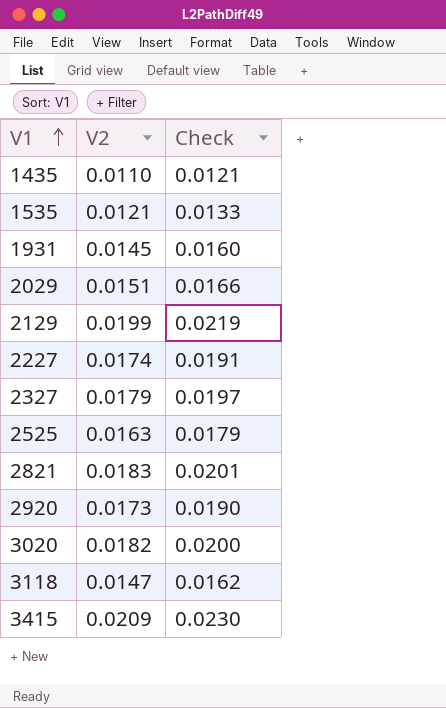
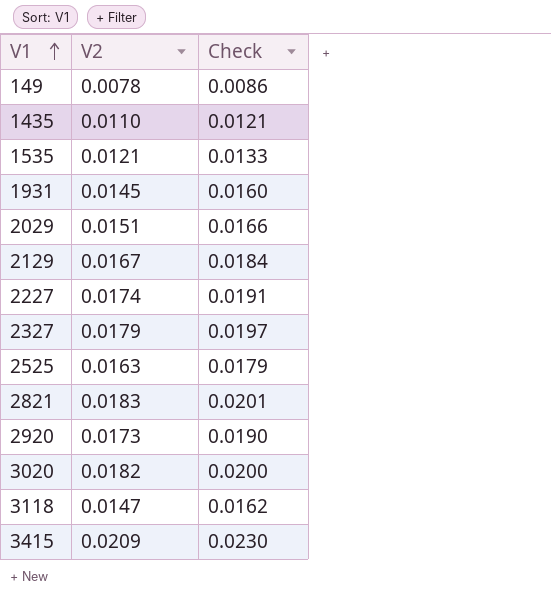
row 149: none -> 0.0078 | 0.0086
2129 | V2: 0.0199 -> 0.0167
2129 | Check: 0.0219 -> 0.0184

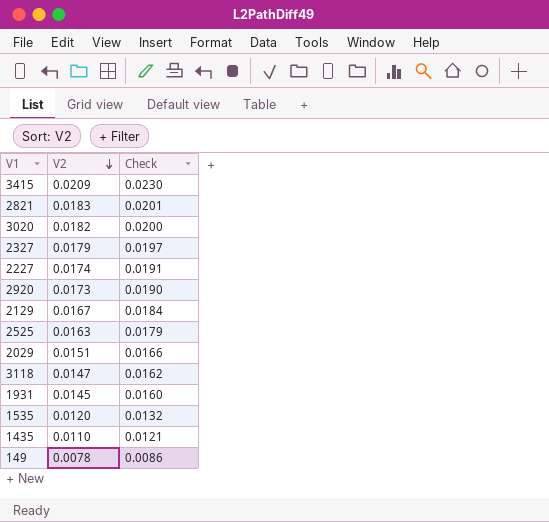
row order: V1 ascending -> V2 descending
1535 | V2: 0.0121 -> 0.0120
1535 | Check: 0.0133 -> 0.0132

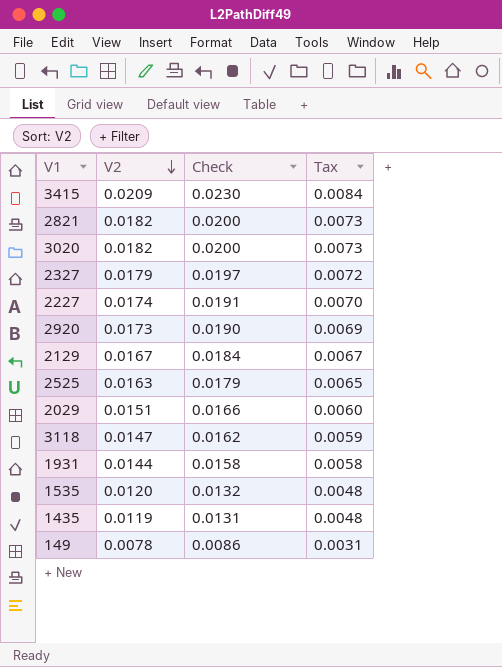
column Tax | formula: none -> [V2] * 0.4
2821 | V2: 0.0183 -> 0.0182
2821 | Check: 0.0201 -> 0.0200
1931 | V2: 0.0145 -> 0.0144
1931 | Check: 0.0160 -> 0.0158
1435 | V2: 0.0110 -> 0.0119
1435 | Check: 0.0121 -> 0.0131

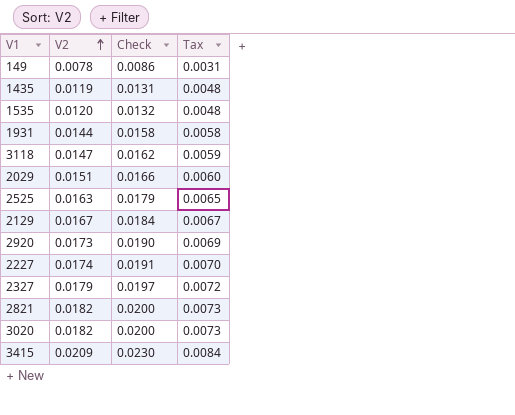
row order: V2 descending -> V2 ascending

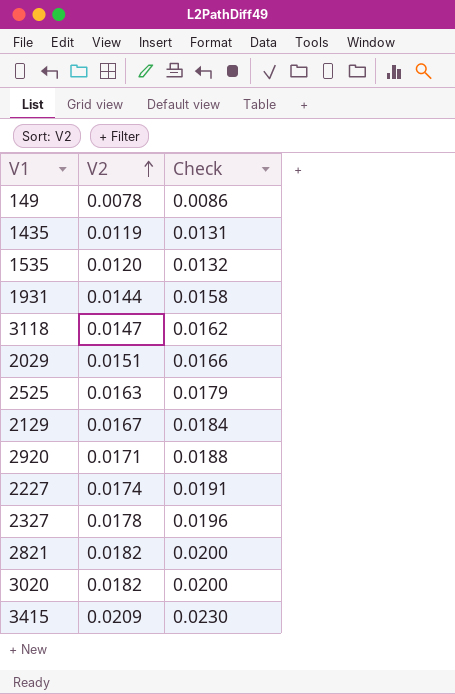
column Tax | formula: [V2] * 0.4 -> none
2920 | V2: 0.0173 -> 0.0171
2920 | Check: 0.0190 -> 0.0188
2327 | V2: 0.0179 -> 0.0178
2327 | Check: 0.0197 -> 0.0196

